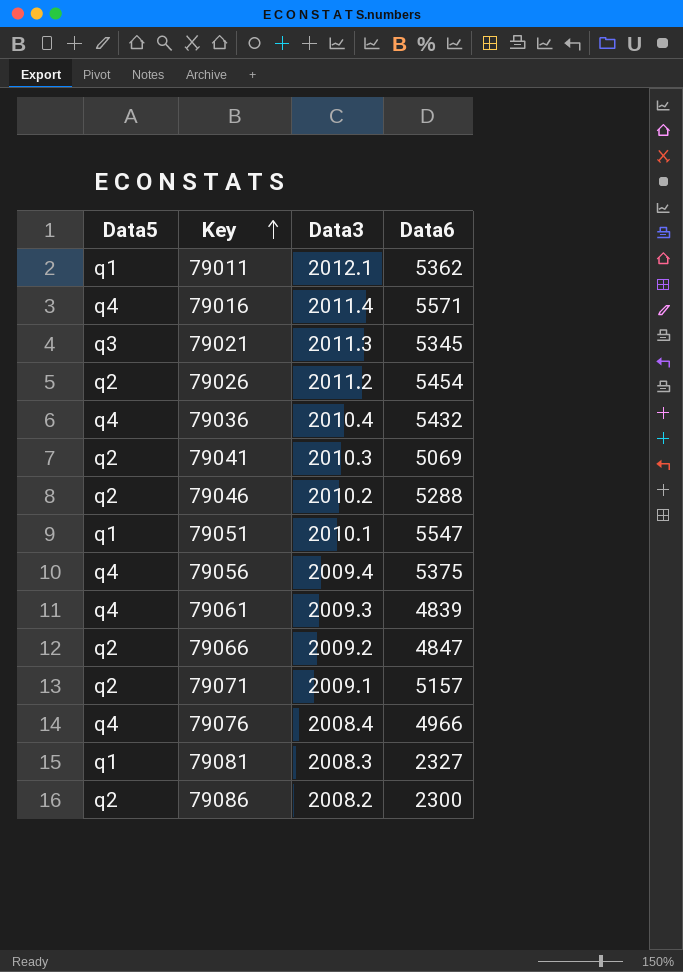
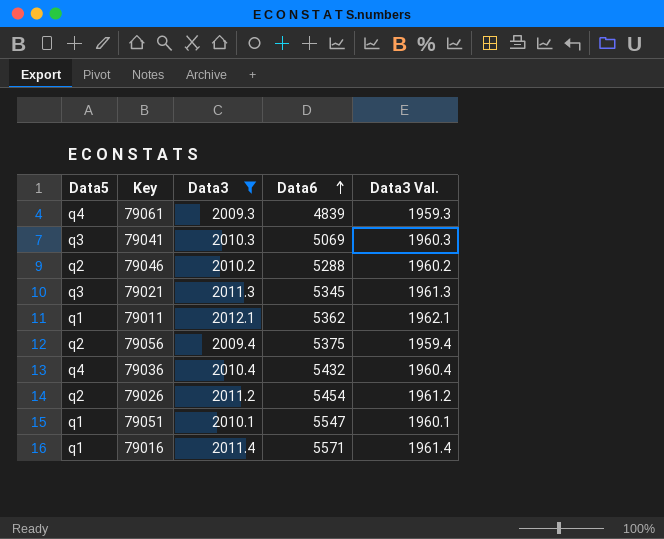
filter: none -> Data3 >= 2009.3
row order: Key ascending -> Data6 ascending
column Data3 Val. | formula: none -> [Data3] - 50
79041 | Data5: q2 -> q3
79056 | Data5: q4 -> q2
79016 | Data5: q4 -> q1

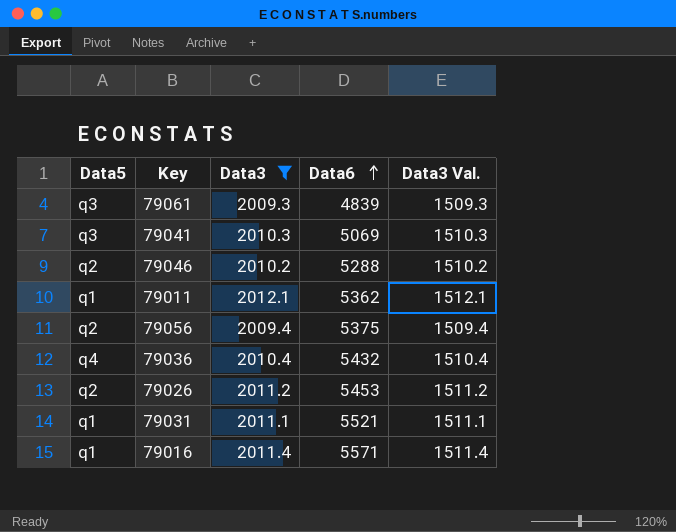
column Data3 Val. | formula: [Data3] - 50 -> [Data3] - 500
row 79021: q3 | 2011.3 | 5345 | 1961.3 -> none
row 79051: q1 | 2010.1 | 5547 | 1960.1 -> none
79061 | Data5: q4 -> q3
79026 | Data6: 5454 -> 5453
row 79031: none -> q1 | 2011.1 | 5521 | 1511.1

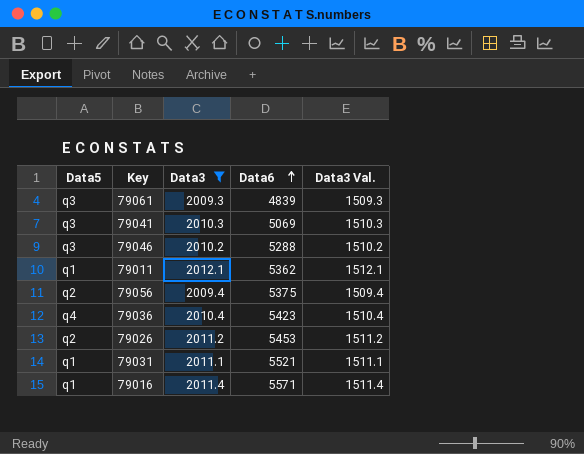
79046 | Data5: q2 -> q3
79036 | Data6: 5432 -> 5423

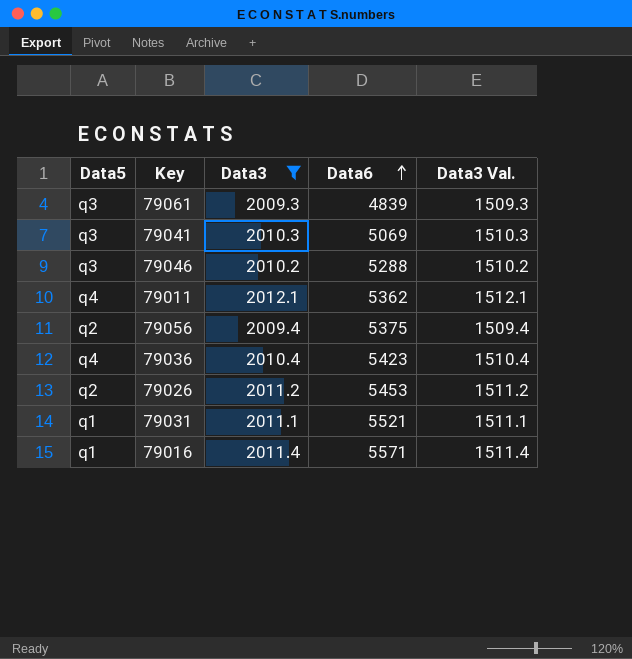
79011 | Data5: q1 -> q4

